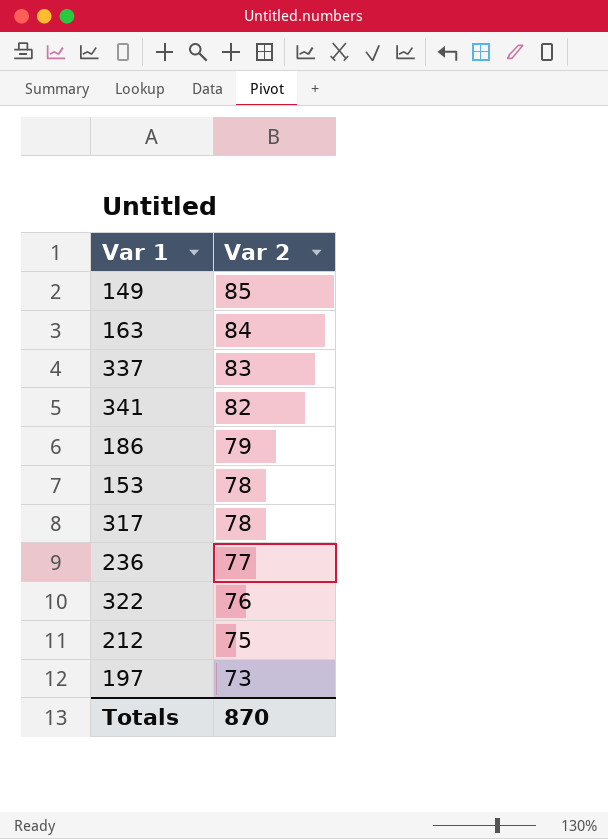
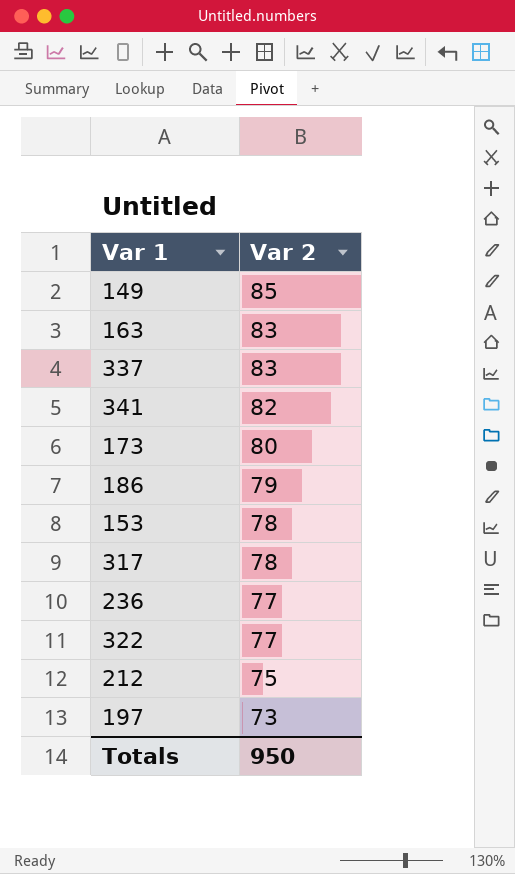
163 | Var 2: 84 -> 83
row 173: none -> 80
322 | Var 2: 76 -> 77
Totals | Var 2: 870 -> 950

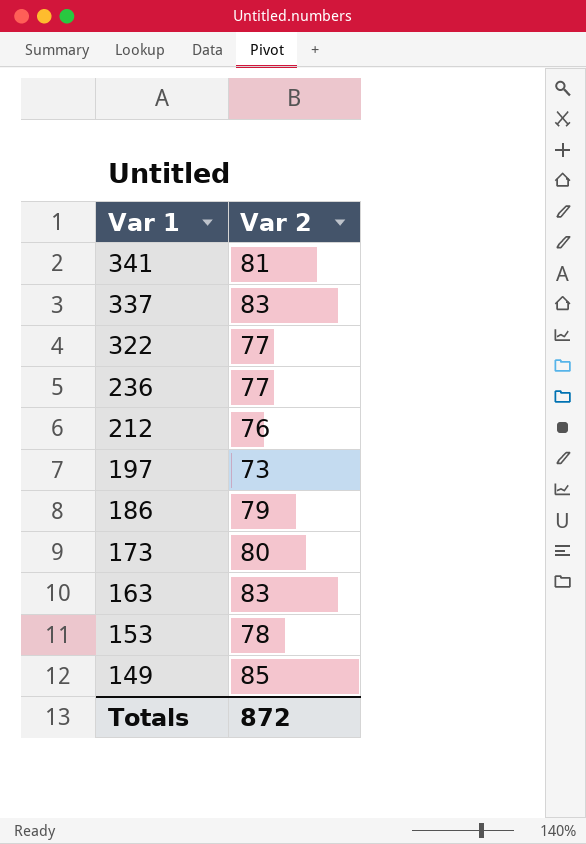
row order: Var 2 descending -> Var 1 descending
row 317: 78 -> none
341 | Var 2: 82 -> 81
212 | Var 2: 75 -> 76
Totals | Var 2: 950 -> 872

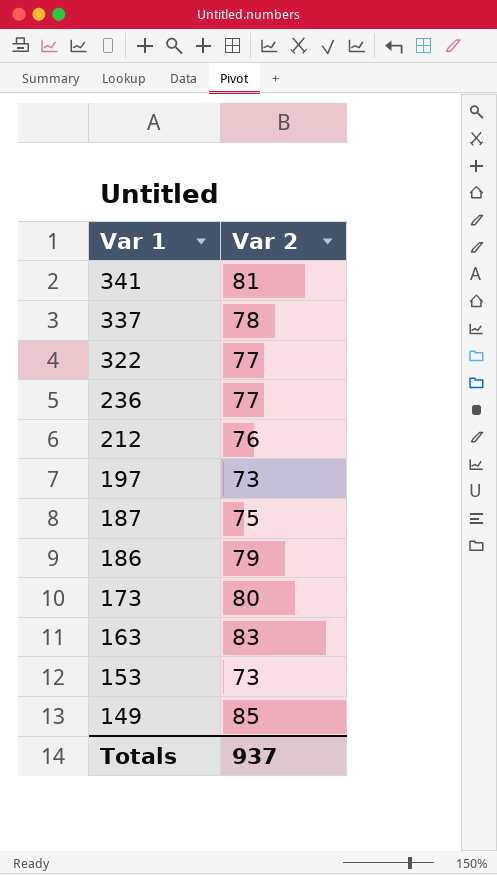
337 | Var 2: 83 -> 78
row 187: none -> 75
153 | Var 2: 78 -> 73
Totals | Var 2: 872 -> 937

